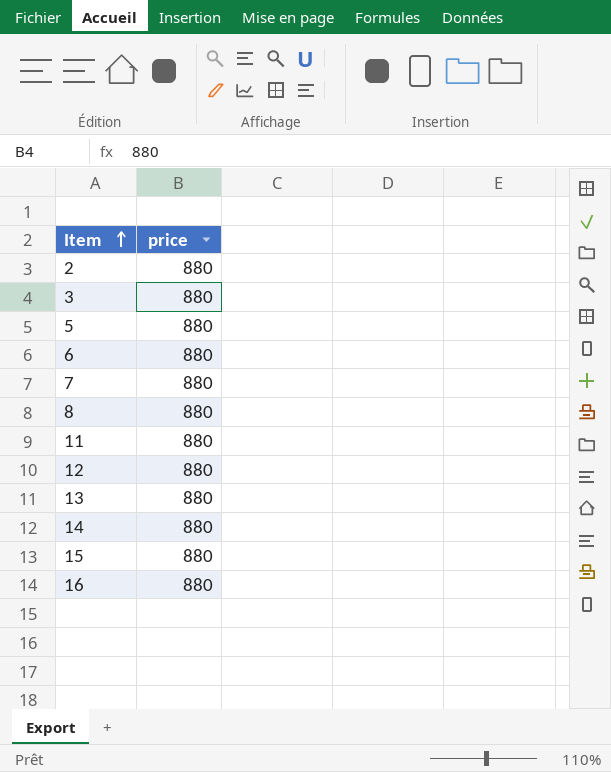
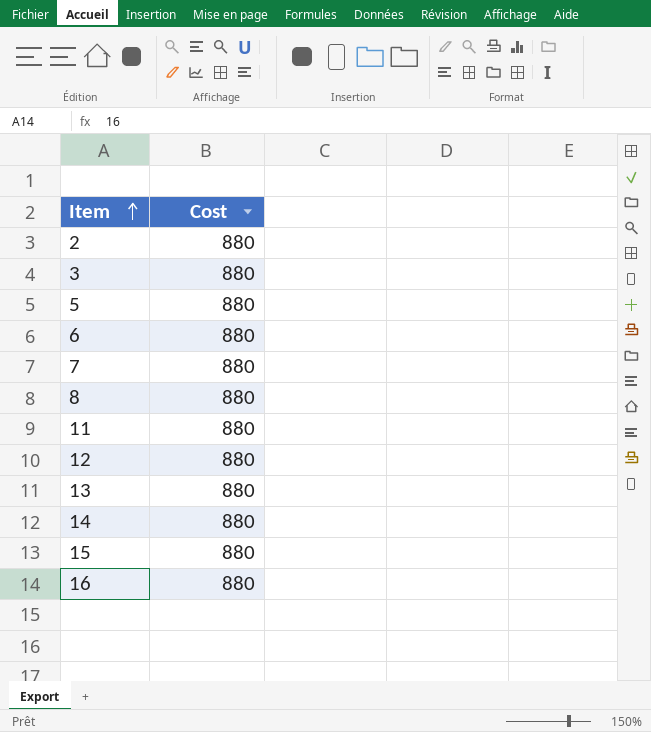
column name: price -> Cost

